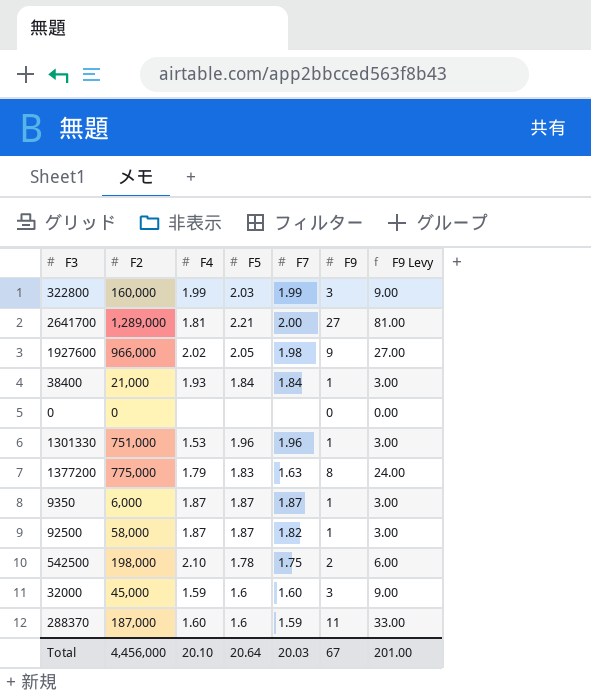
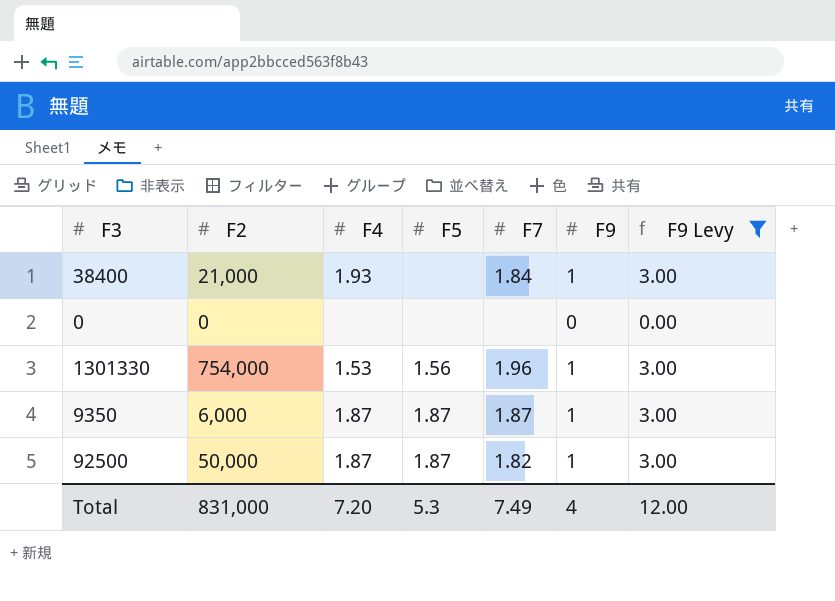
filter: none -> F9 Levy <= 3.00
38400 | F5: 1.84 -> none
1301330 | F2: 751,000 -> 754,000
1301330 | F5: 1.96 -> 1.56
92500 | F2: 58,000 -> 50,000
Total | F2: 4,456,000 -> 831,000
Total | F4: 20.10 -> 7.20
Total | F5: 20.64 -> 5.3
Total | F7: 20.03 -> 7.49
Total | F9: 67 -> 4
Total | F9 Levy: 201.00 -> 12.00

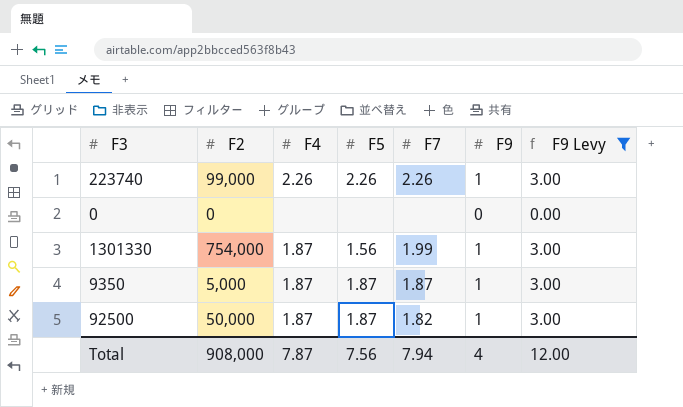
row 38400: 21,000 | 1.93 | none | 1.84 | 1 | 3.00 -> none
row 223740: none -> 99,000 | 2.26 | 2.26 | 2.26 | 1 | 3.00
1301330 | F4: 1.53 -> 1.87
1301330 | F7: 1.96 -> 1.99
9350 | F2: 6,000 -> 5,000
Total | F2: 831,000 -> 908,000
Total | F4: 7.20 -> 7.87
Total | F5: 5.3 -> 7.56
Total | F7: 7.49 -> 7.94

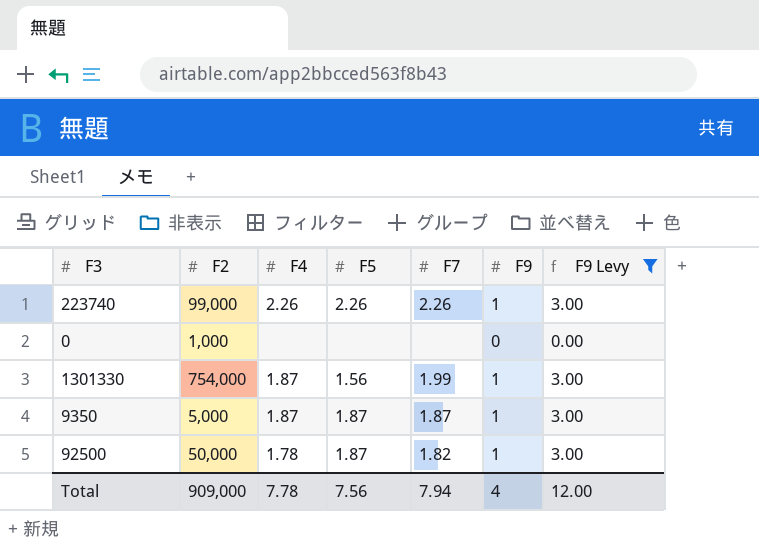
0 | F2: 0 -> 1,000
92500 | F4: 1.87 -> 1.78
Total | F2: 908,000 -> 909,000
Total | F4: 7.87 -> 7.78

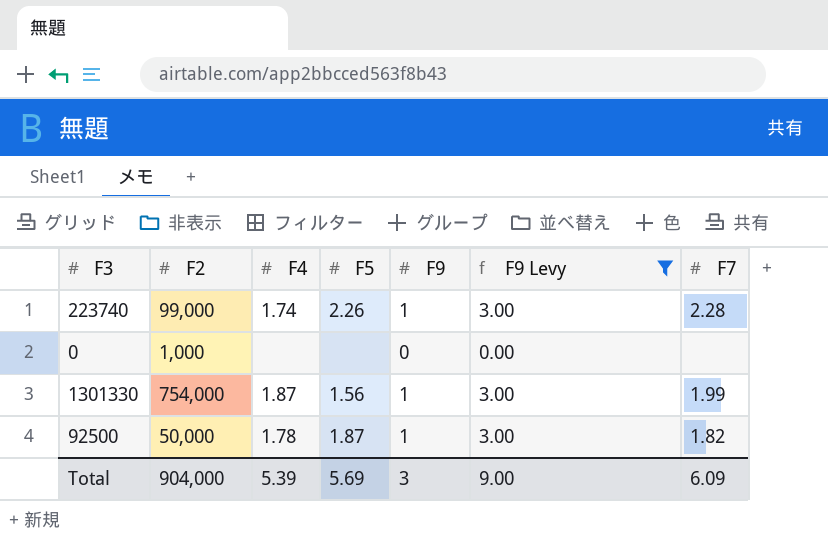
column F7 | position: 5 -> 7
row 9350: 5,000 | 1.87 | 1.87 | 1.87 | 1 | 3.00 -> none
223740 | F4: 2.26 -> 1.74
223740 | F7: 2.26 -> 2.28
Total | F2: 909,000 -> 904,000
Total | F4: 7.78 -> 5.39
Total | F5: 7.56 -> 5.69
Total | F9: 4 -> 3
Total | F9 Levy: 12.00 -> 9.00
Total | F7: 7.94 -> 6.09

